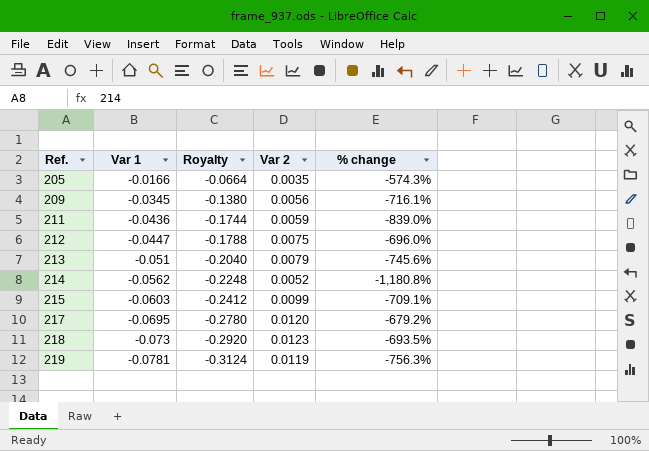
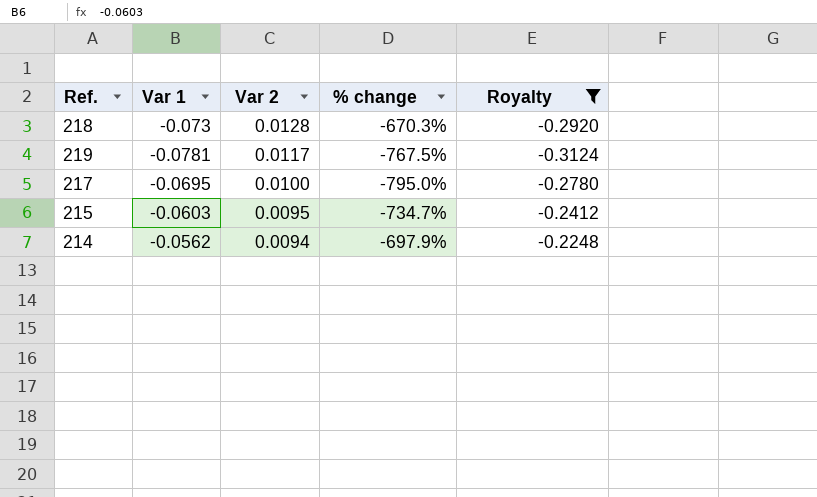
filter: none -> Royalty <= -0.2248
row order: Ref. ascending -> Var 2 descending
column Royalty | position: 3 -> 5
218 | Var 2: 0.0123 -> 0.0128
218 | % change: -693.5% -> -670.3%
219 | Var 2: 0.0119 -> 0.0117
219 | % change: -756.3% -> -767.5%
217 | Var 2: 0.0120 -> 0.0100
217 | % change: -679.2% -> -795.0%
215 | Var 2: 0.0099 -> 0.0095
215 | % change: -709.1% -> -734.7%
214 | Var 2: 0.0052 -> 0.0094
214 | % change: -1,180.8% -> -697.9%

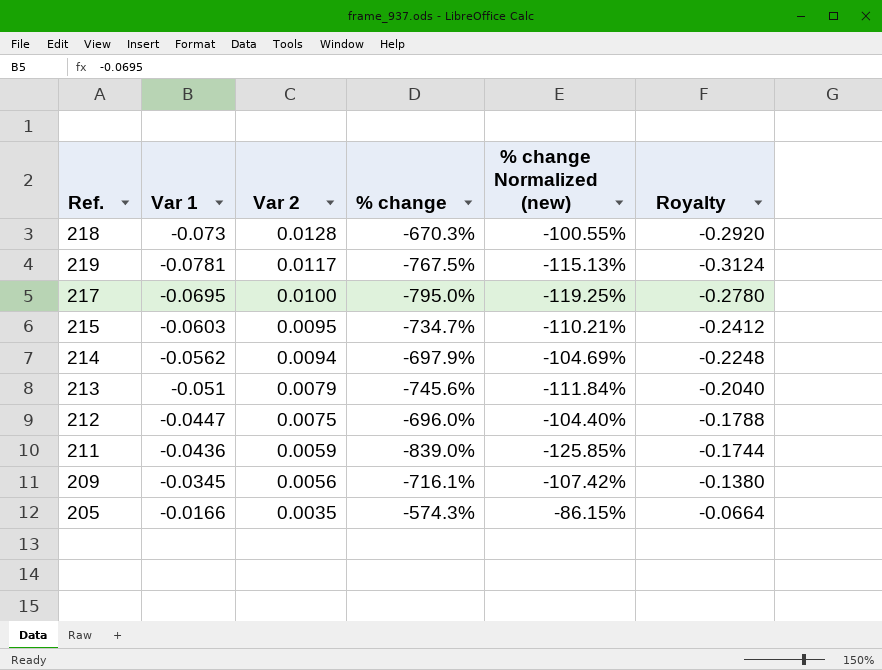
filter: Royalty <= -0.2248 -> none
column % change Normalized (new) | formula: none -> [% change] * 0.15

